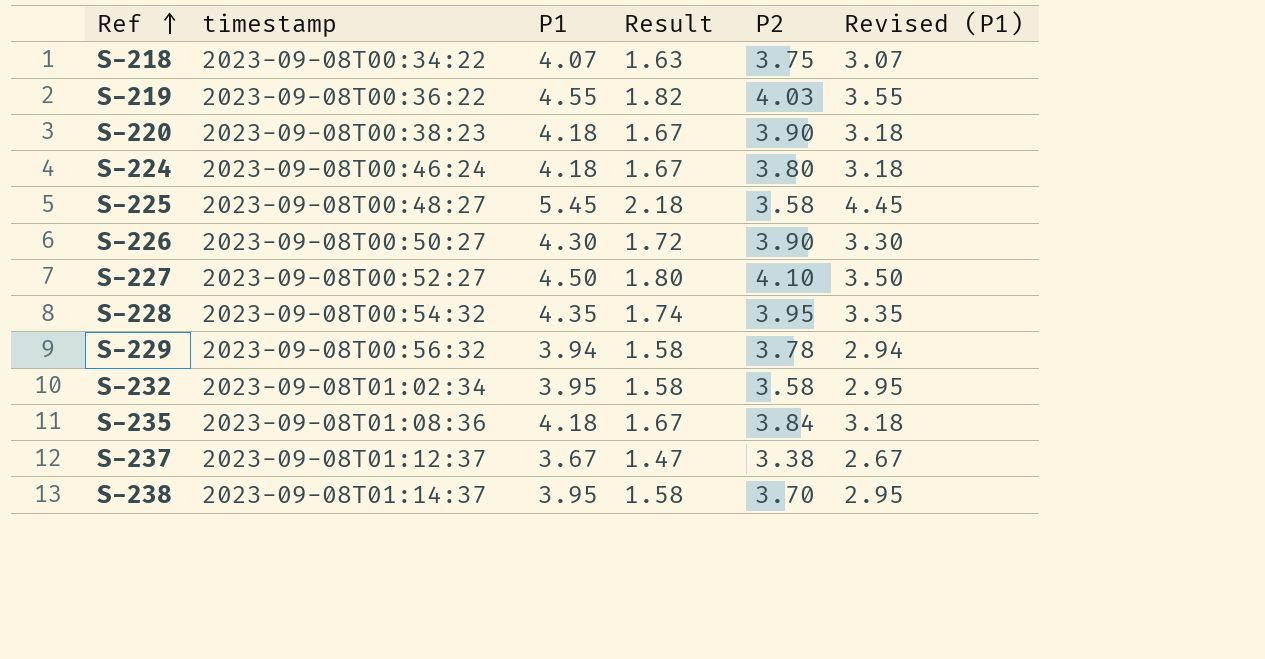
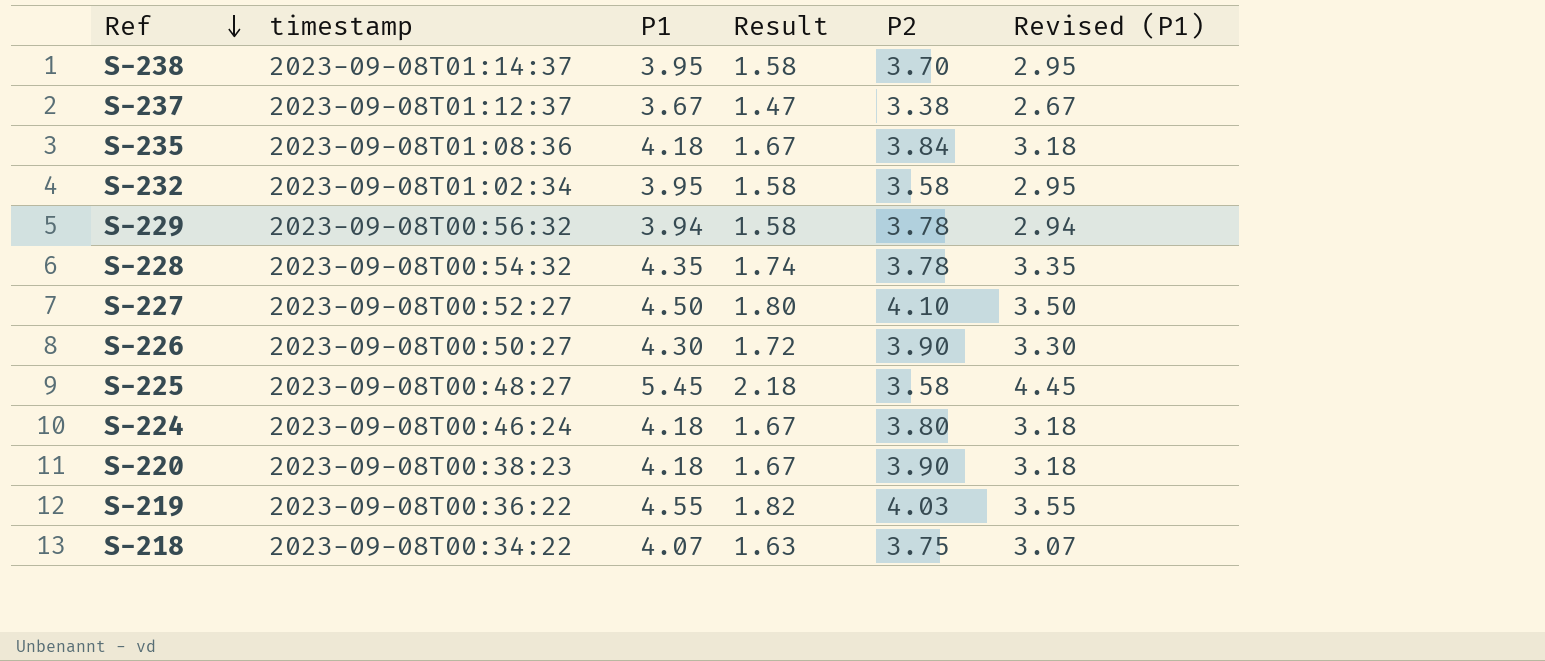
row order: Ref ascending -> Ref descending
S-228 | P2: 3.95 -> 3.78

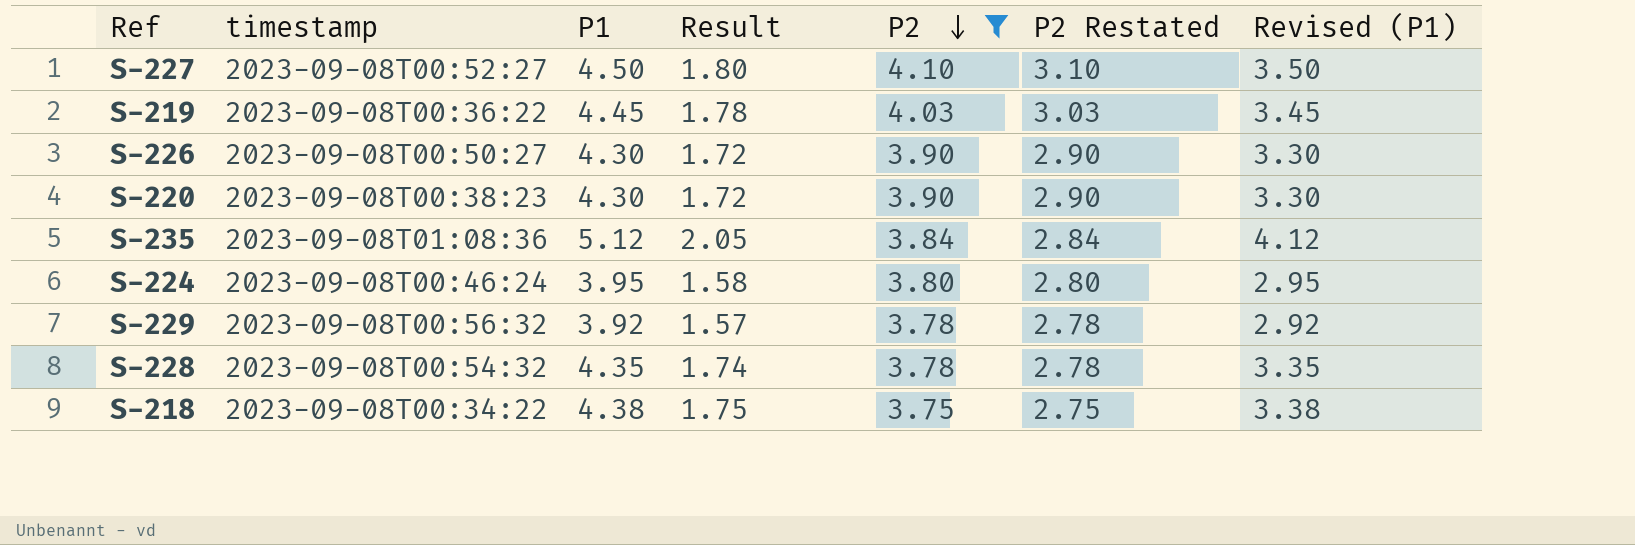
filter: none -> P2 >= 3.75
row order: Ref descending -> P2 descending
column P2 Restated | formula: none -> [P2] - 1
S-219 | P1: 4.55 -> 4.45
S-219 | Result: 1.82 -> 1.78
S-219 | Revised (P1): 3.55 -> 3.45
S-220 | P1: 4.18 -> 4.30
S-220 | Result: 1.67 -> 1.72
S-220 | Revised (P1): 3.18 -> 3.30
S-235 | P1: 4.18 -> 5.12
S-235 | Result: 1.67 -> 2.05
S-235 | Revised (P1): 3.18 -> 4.12
S-224 | P1: 4.18 -> 3.95
S-224 | Result: 1.67 -> 1.58
S-224 | Revised (P1): 3.18 -> 2.95
S-229 | P1: 3.94 -> 3.92
S-229 | Result: 1.58 -> 1.57
S-229 | Revised (P1): 2.94 -> 2.92
S-218 | P1: 4.07 -> 4.38
S-218 | Result: 1.63 -> 1.75
S-218 | Revised (P1): 3.07 -> 3.38

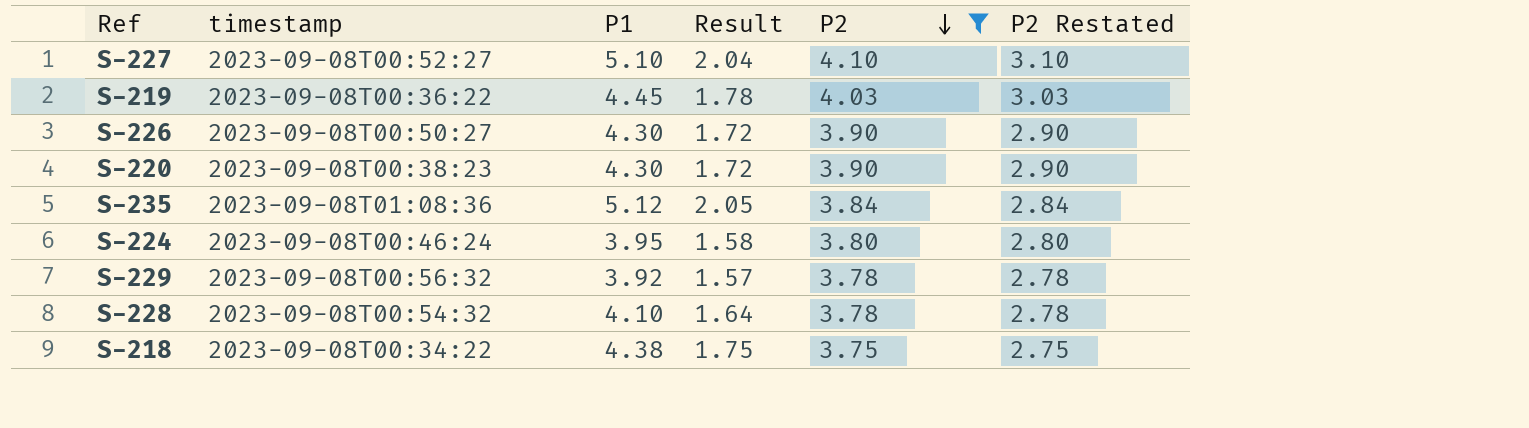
column Revised (P1) | formula: [P1] - 1 -> none
S-227 | P1: 4.50 -> 5.10
S-227 | Result: 1.80 -> 2.04
S-228 | P1: 4.35 -> 4.10
S-228 | Result: 1.74 -> 1.64

